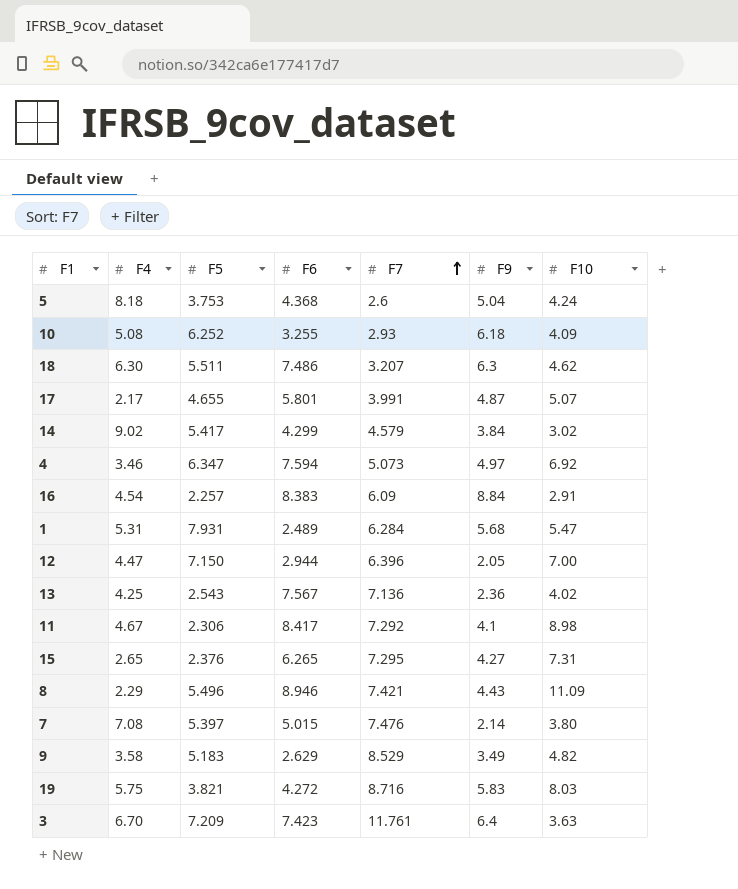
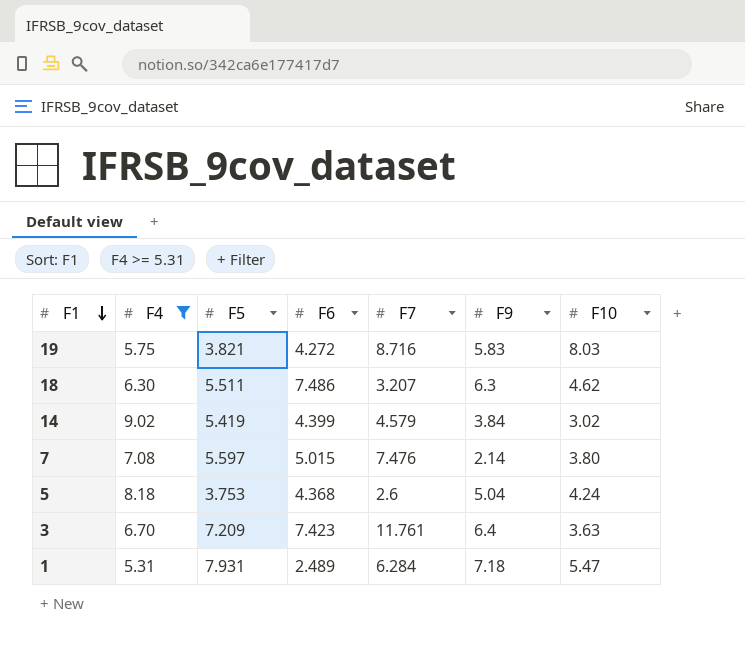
filter: none -> F4 >= 5.31
row order: F7 ascending -> F1 descending
14 | F5: 5.417 -> 5.419
14 | F6: 4.299 -> 4.399
7 | F5: 5.397 -> 5.597
1 | F9: 5.68 -> 7.18

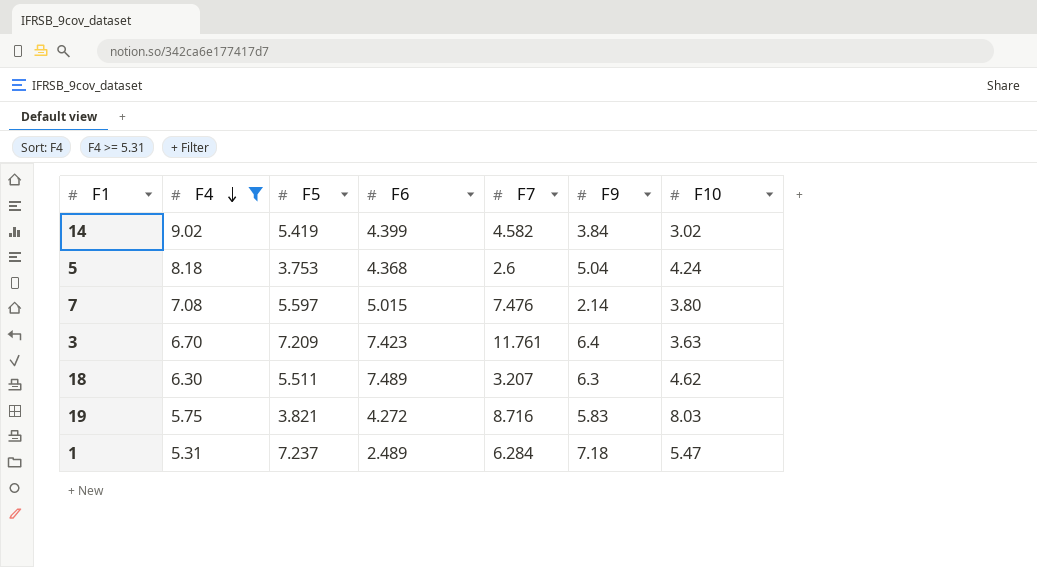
row order: F1 descending -> F4 descending
14 | F7: 4.579 -> 4.582
18 | F6: 7.486 -> 7.489
1 | F5: 7.931 -> 7.237

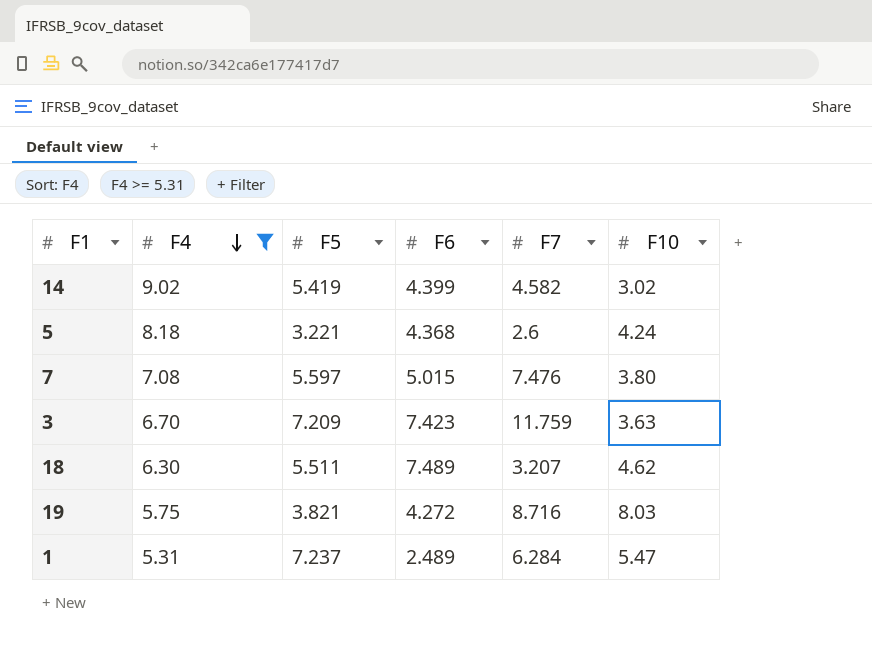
column F9 | position: 6 -> none
5 | F5: 3.753 -> 3.221
3 | F7: 11.761 -> 11.759

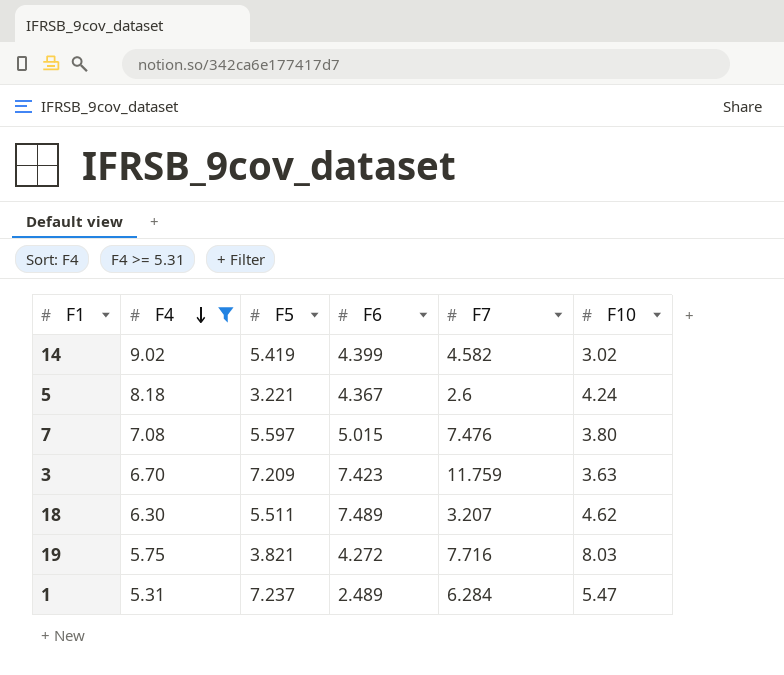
5 | F6: 4.368 -> 4.367
19 | F7: 8.716 -> 7.716

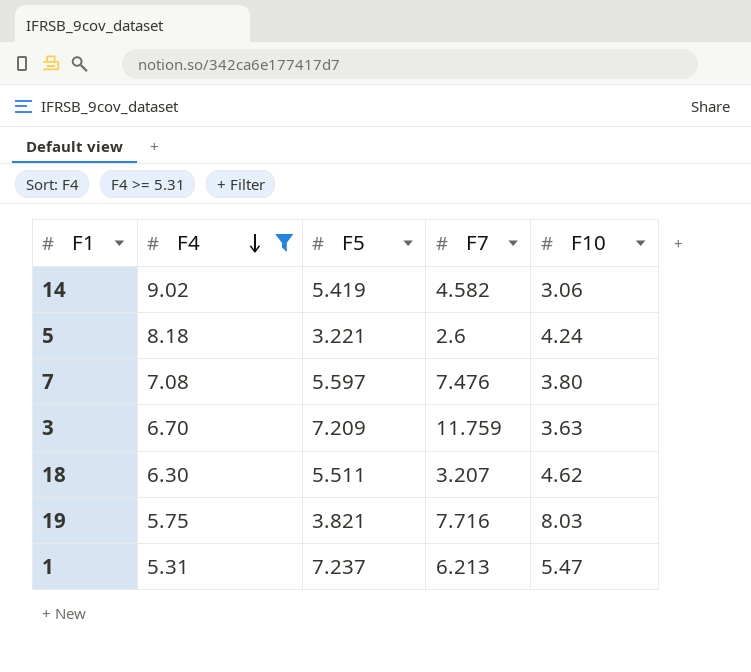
column F6 | position: 4 -> none
14 | F10: 3.02 -> 3.06
1 | F7: 6.284 -> 6.213

